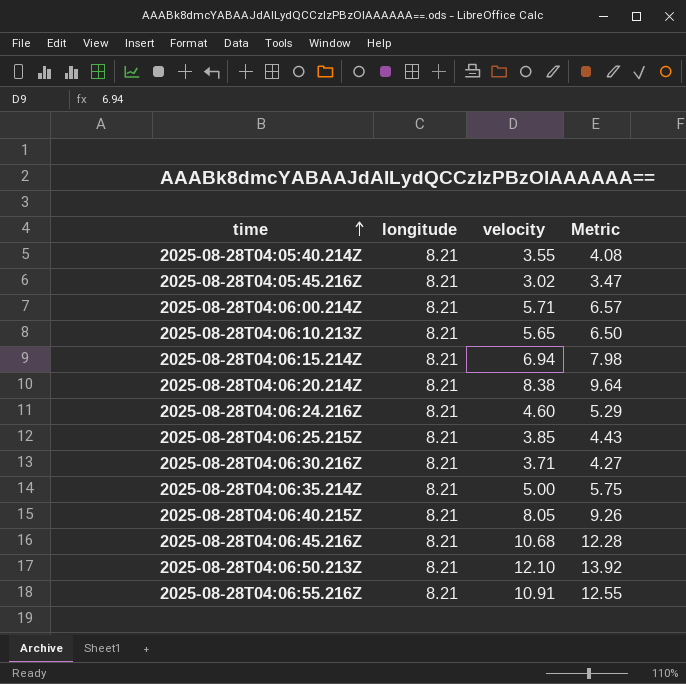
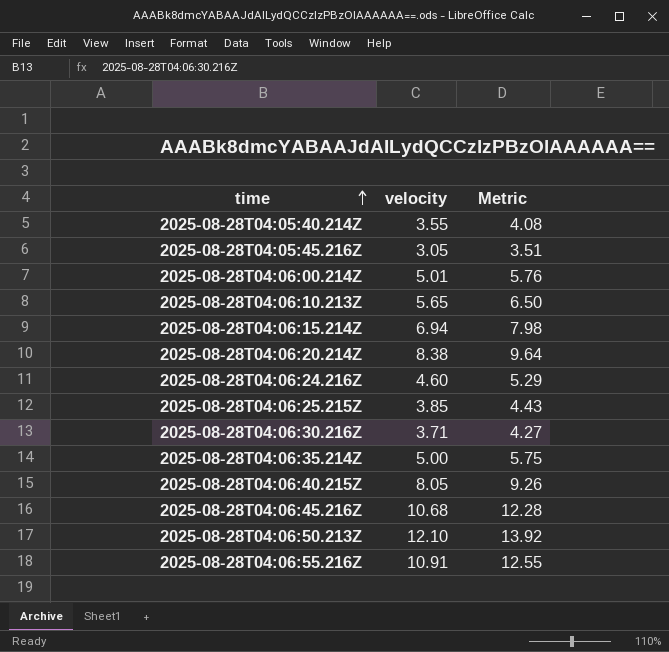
column longitude | position: 2 -> none
2025-08-28T04:05:45.216Z | velocity: 3.02 -> 3.05
2025-08-28T04:05:45.216Z | Metric: 3.47 -> 3.51
2025-08-28T04:06:00.214Z | velocity: 5.71 -> 5.01
2025-08-28T04:06:00.214Z | Metric: 6.57 -> 5.76

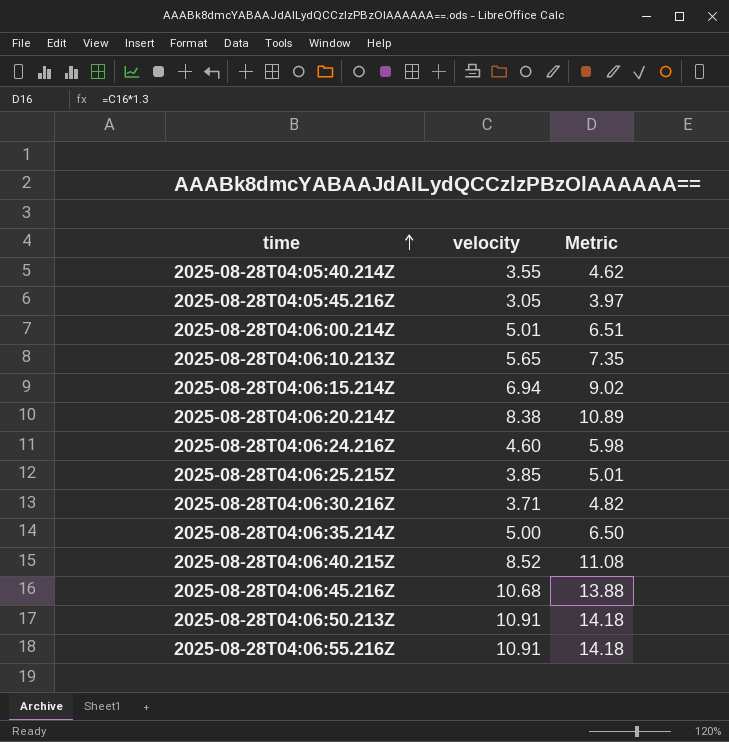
column Metric | formula: [velocity] * 1.15 -> [velocity] * 1.3
2025-08-28T04:06:40.215Z | velocity: 8.05 -> 8.52
2025-08-28T04:06:50.213Z | velocity: 12.10 -> 10.91

